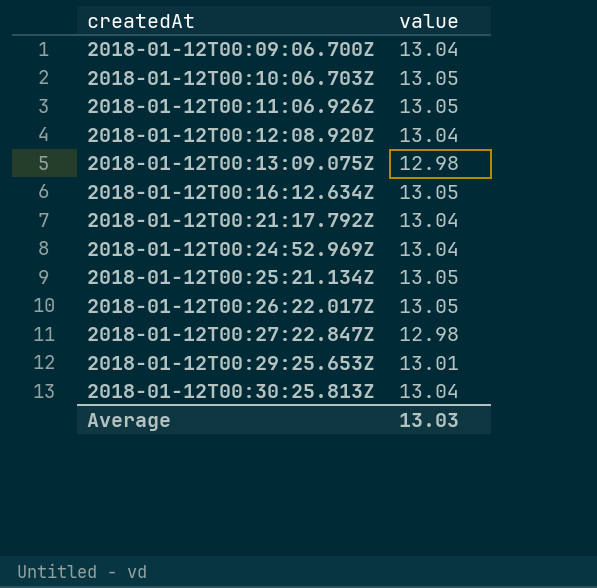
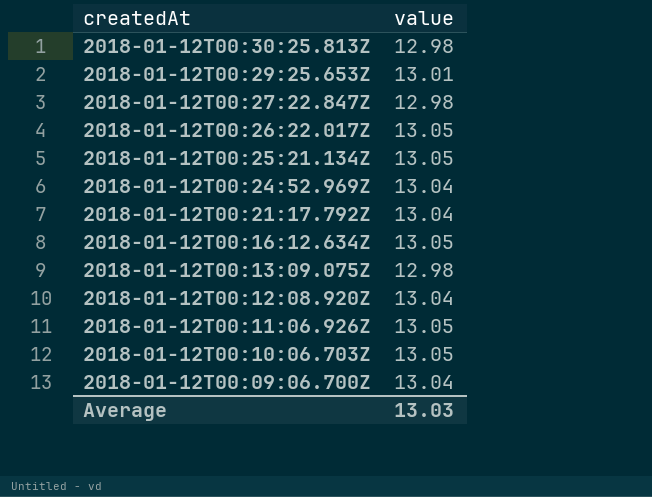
row order: createdAt ascending -> createdAt descending
2018-01-12T00:30:25.813Z | value: 13.04 -> 12.98

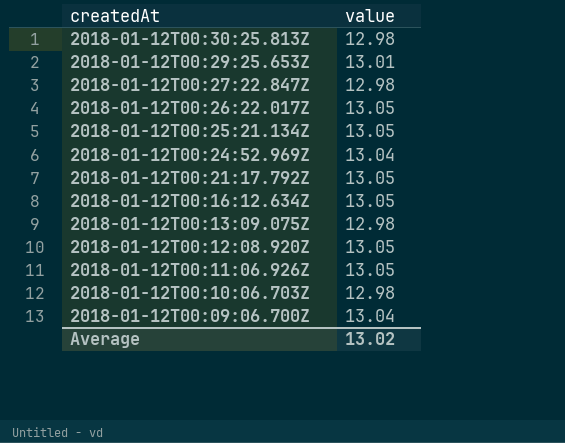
2018-01-12T00:21:17.792Z | value: 13.04 -> 13.05
2018-01-12T00:12:08.920Z | value: 13.04 -> 13.05
2018-01-12T00:10:06.703Z | value: 13.05 -> 12.98
Average | value: 13.03 -> 13.02

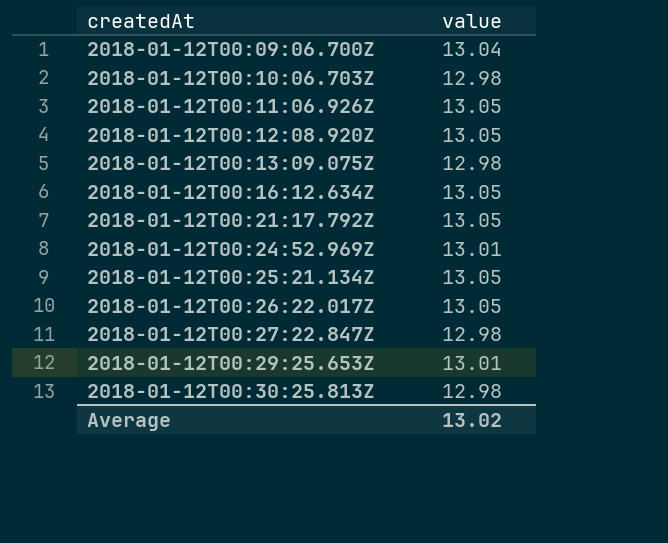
row order: createdAt descending -> createdAt ascending
2018-01-12T00:24:52.969Z | value: 13.04 -> 13.01

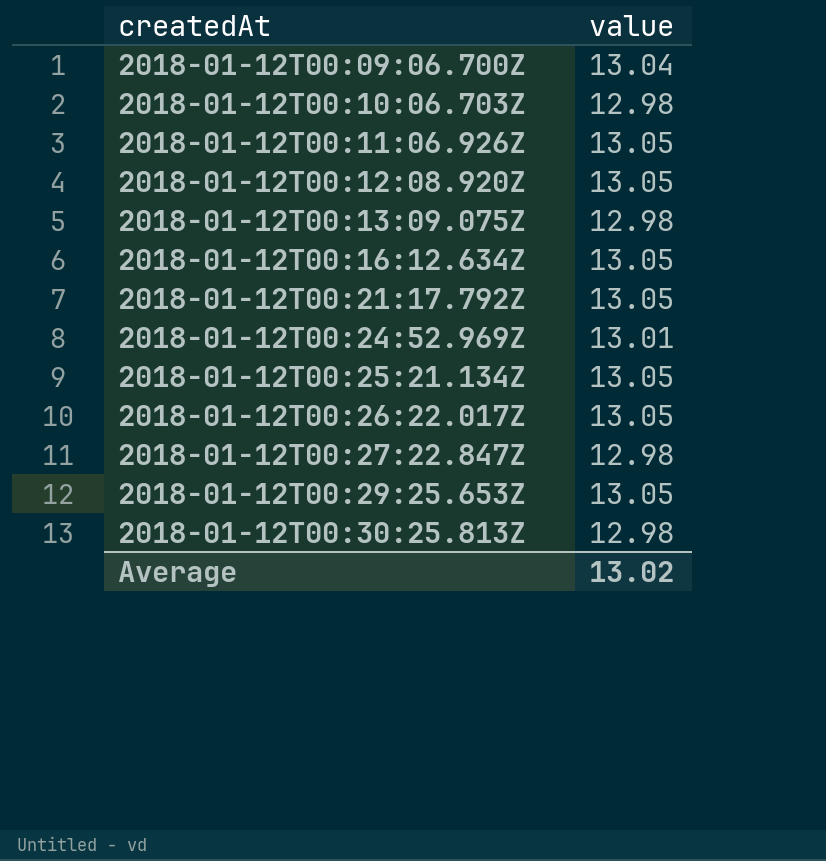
2018-01-12T00:29:25.653Z | value: 13.01 -> 13.05

